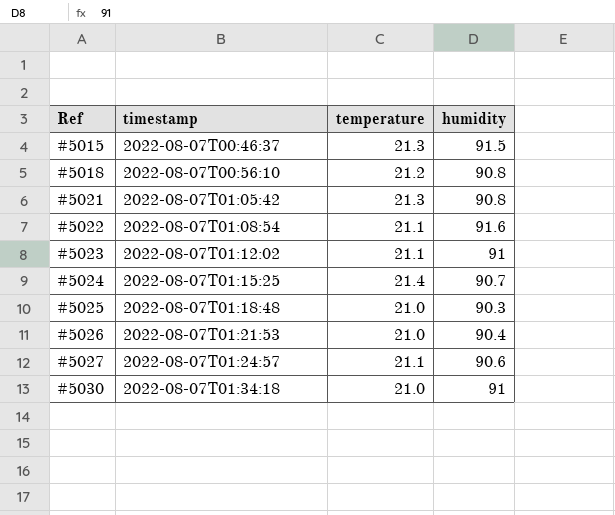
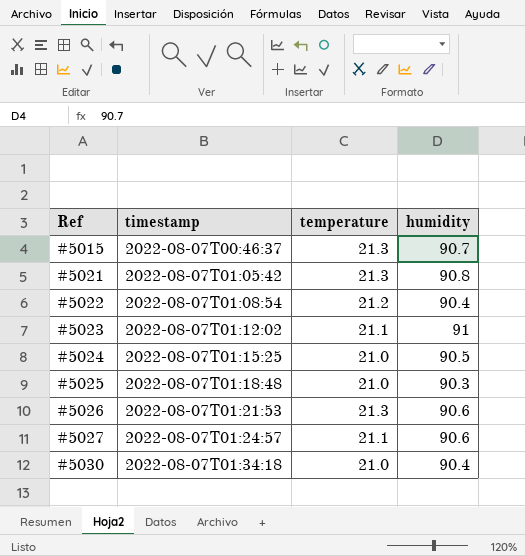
row #5018: 2022-08-07T00:56:10 | 21.2 | 90.8 -> none
#5015 | humidity: 91.5 -> 90.7
#5022 | temperature: 21.1 -> 21.2
#5022 | humidity: 91.6 -> 90.4
#5024 | temperature: 21.4 -> 21.0
#5024 | humidity: 90.7 -> 90.5
#5026 | temperature: 21.0 -> 21.3
#5026 | humidity: 90.4 -> 90.6
#5030 | humidity: 91 -> 90.4

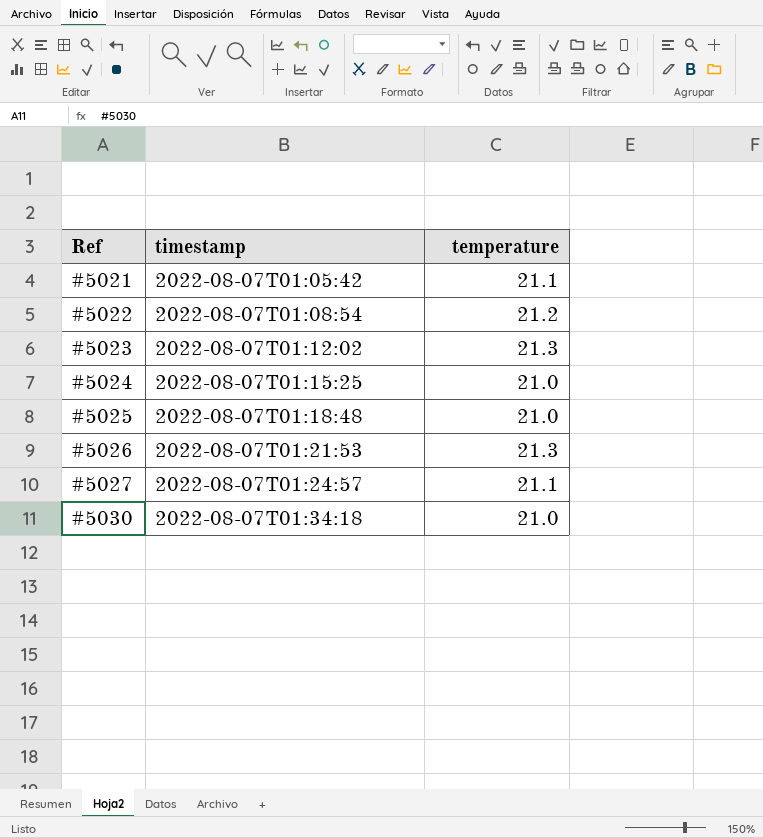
column humidity | position: 4 -> none
row #5015: 2022-08-07T00:46:37 | 21.3 | 90.7 -> none
#5021 | temperature: 21.3 -> 21.1
#5023 | temperature: 21.1 -> 21.3

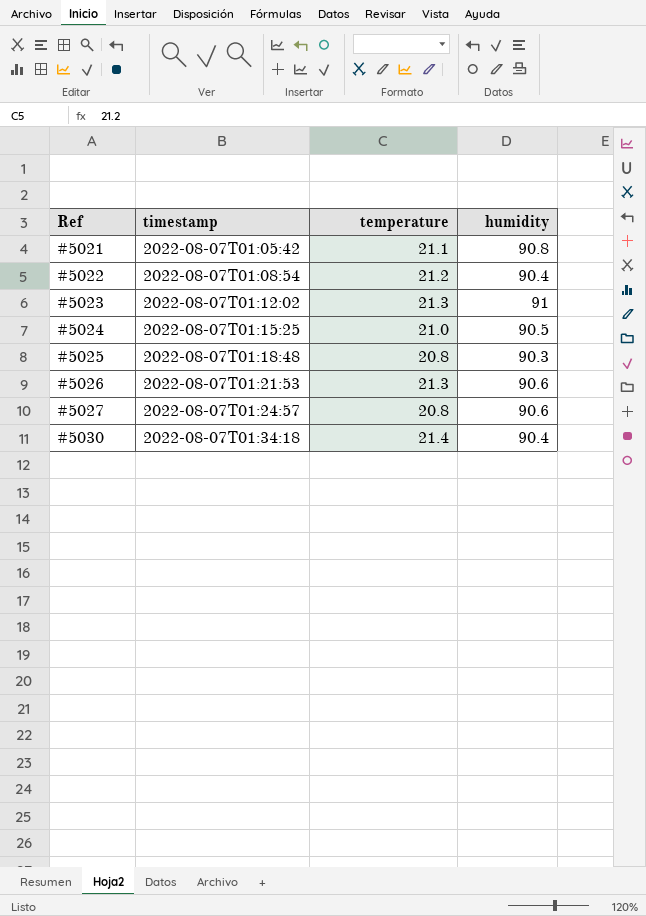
column humidity | position: none -> 4
#5025 | temperature: 21.0 -> 20.8
#5027 | temperature: 21.1 -> 20.8
#5030 | temperature: 21.0 -> 21.4

